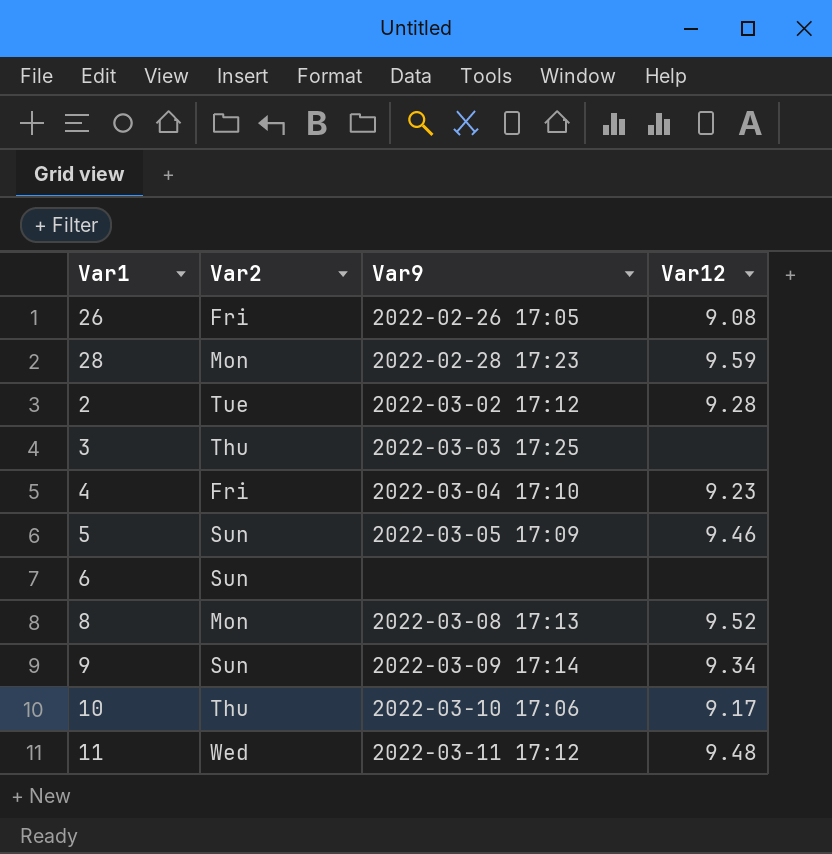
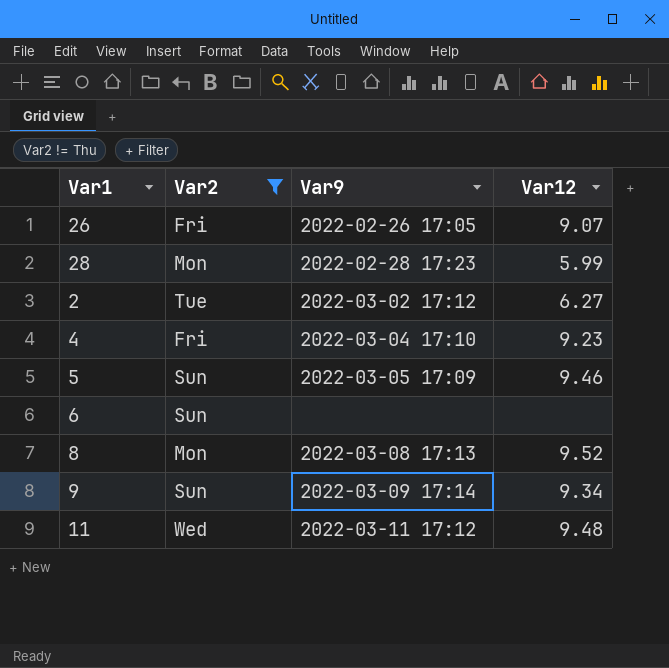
filter: none -> Var2 != Thu
26 | Var12: 9.08 -> 9.07
28 | Var12: 9.59 -> 5.99
2 | Var12: 9.28 -> 6.27

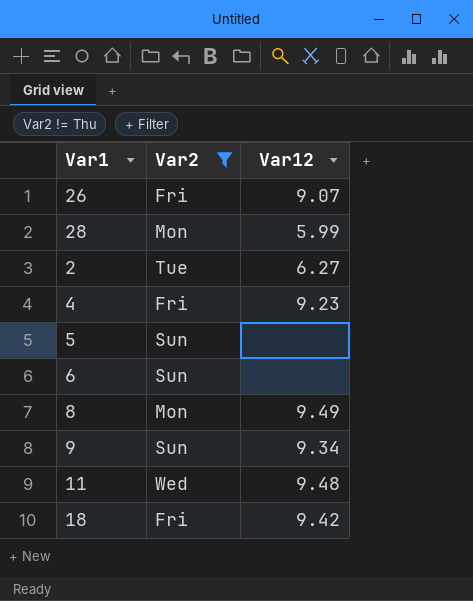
column Var9 | position: 3 -> none
5 | Var12: 9.46 -> none
8 | Var12: 9.52 -> 9.49
row 18: none -> Fri | 9.42

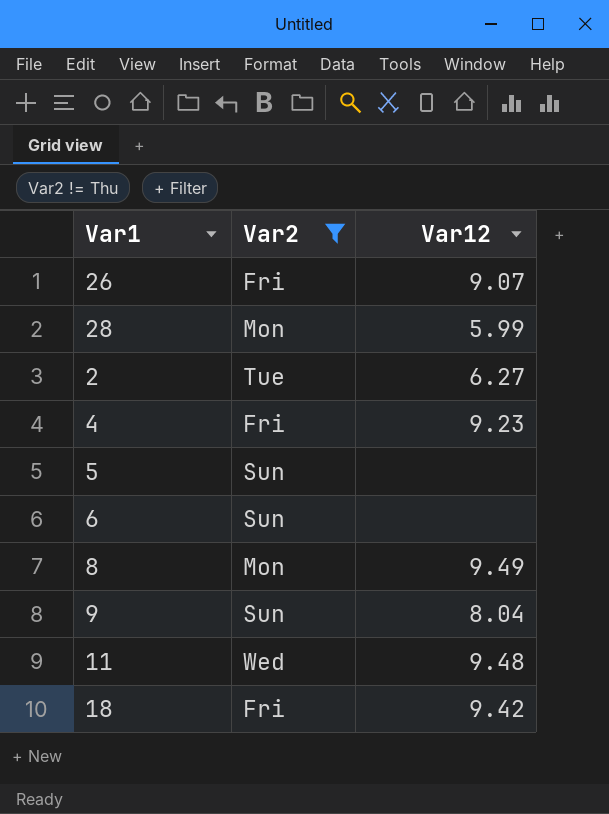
9 | Var12: 9.34 -> 8.04

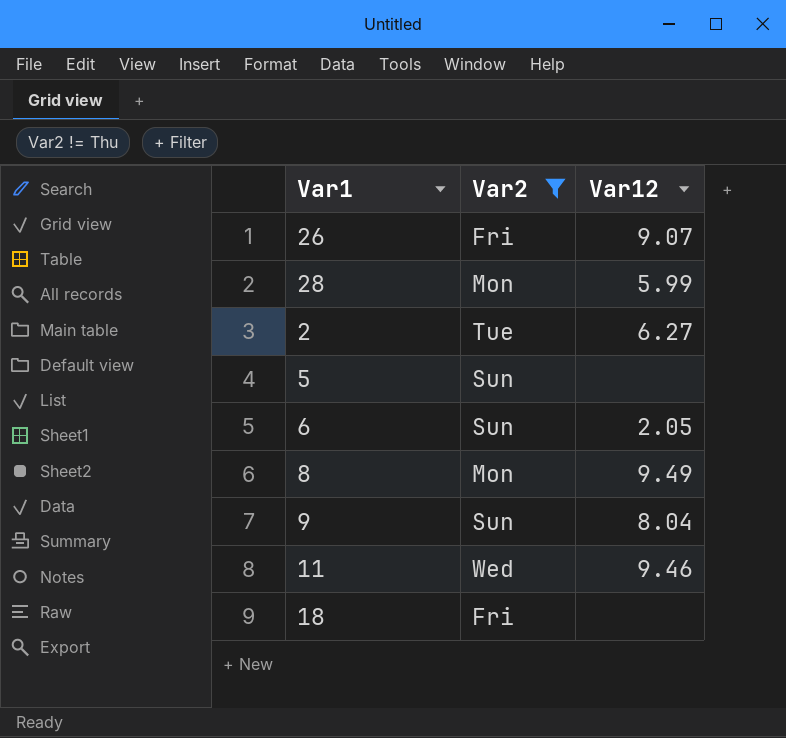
row 4: Fri | 9.23 -> none
6 | Var12: none -> 2.05
11 | Var12: 9.48 -> 9.46
18 | Var12: 9.42 -> none

